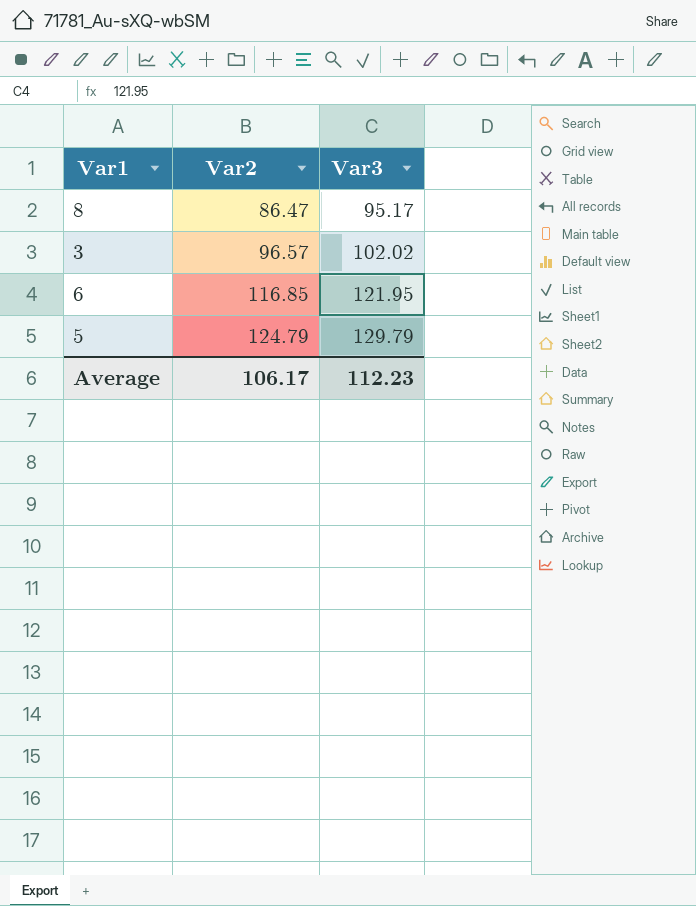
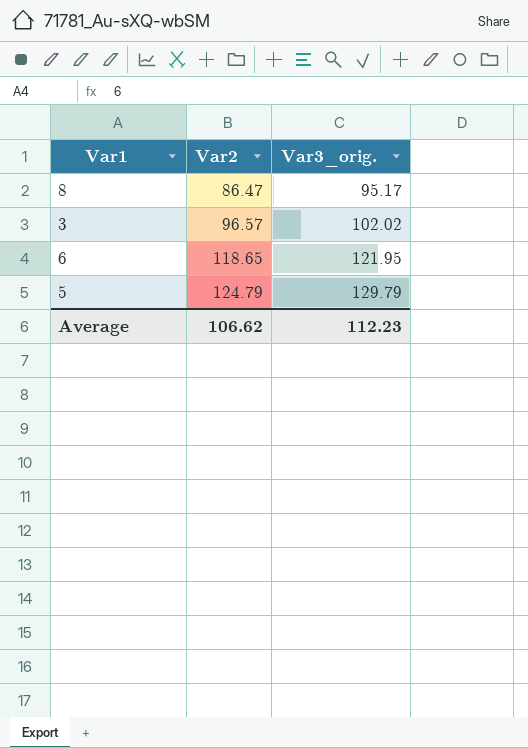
column name: Var3 -> Var3_orig.
6 | Var2: 116.85 -> 118.65
Average | Var2: 106.17 -> 106.62

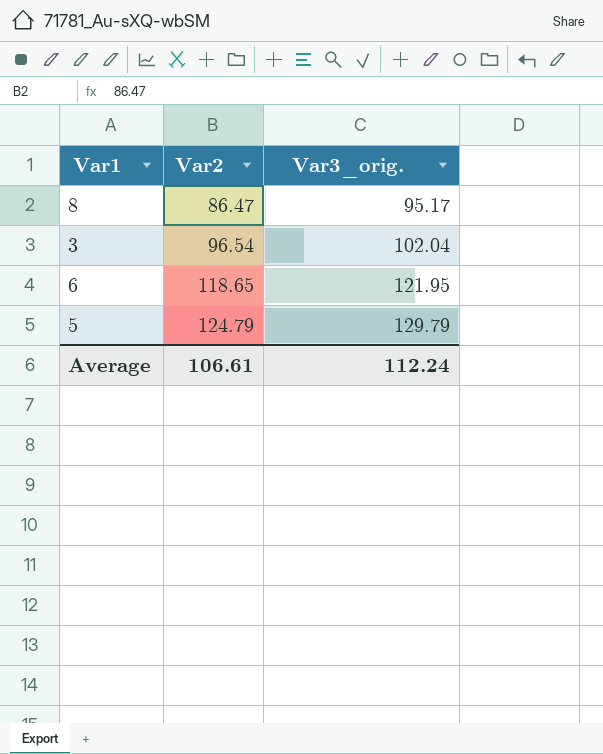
3 | Var2: 96.57 -> 96.54
3 | Var3_orig.: 102.02 -> 102.04
Average | Var2: 106.62 -> 106.61
Average | Var3_orig.: 112.23 -> 112.24

